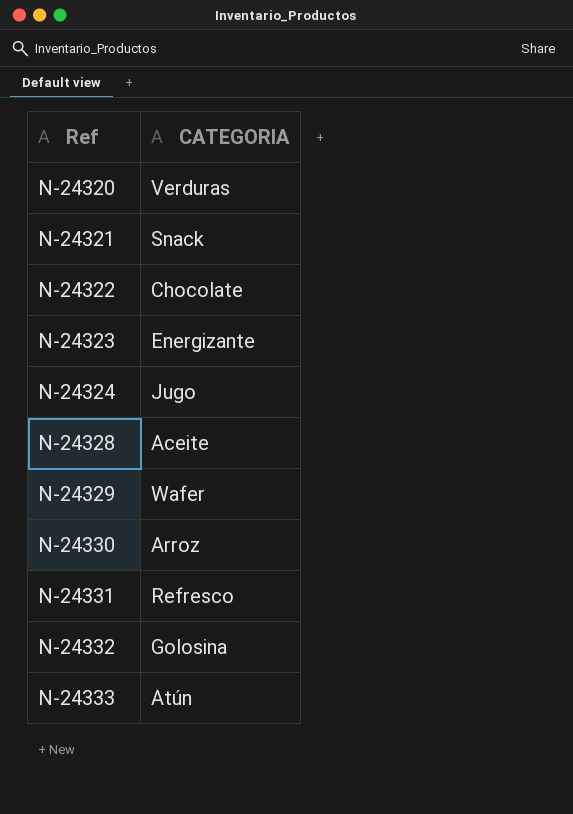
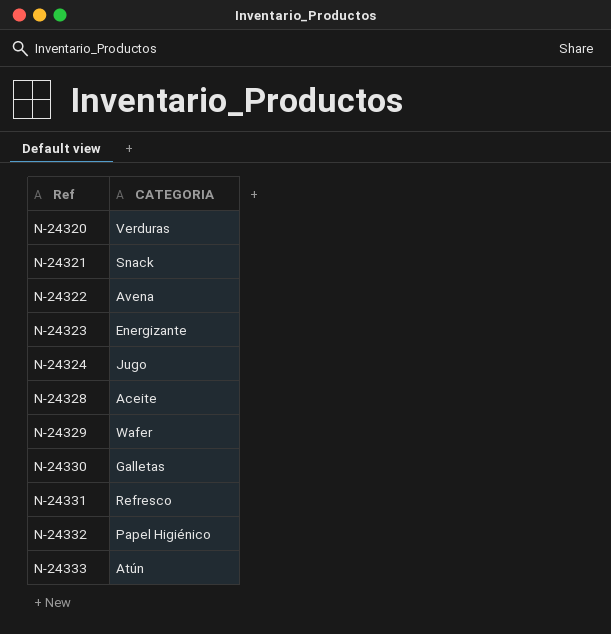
N-24322 | CATEGORIA: Chocolate -> Avena
N-24330 | CATEGORIA: Arroz -> Galletas
N-24332 | CATEGORIA: Golosina -> Papel Higiénico

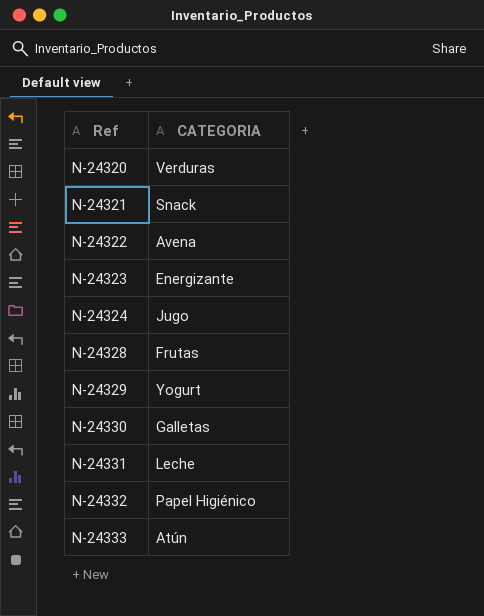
N-24328 | CATEGORIA: Aceite -> Frutas
N-24329 | CATEGORIA: Wafer -> Yogurt
N-24331 | CATEGORIA: Refresco -> Leche

